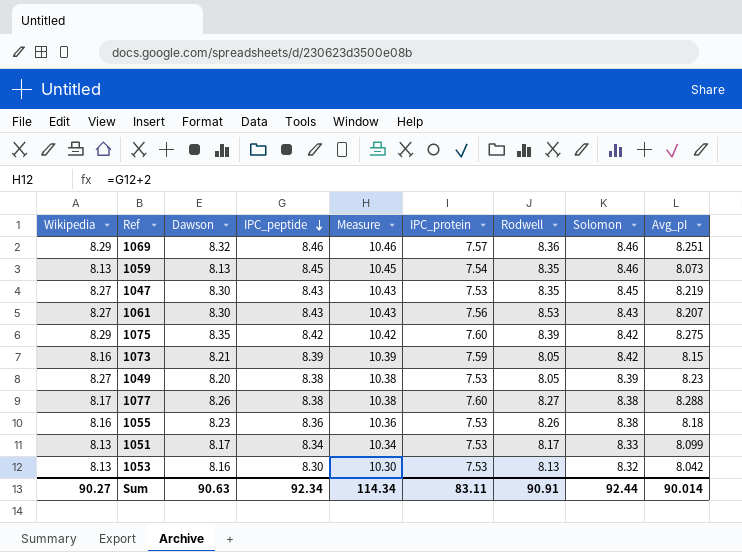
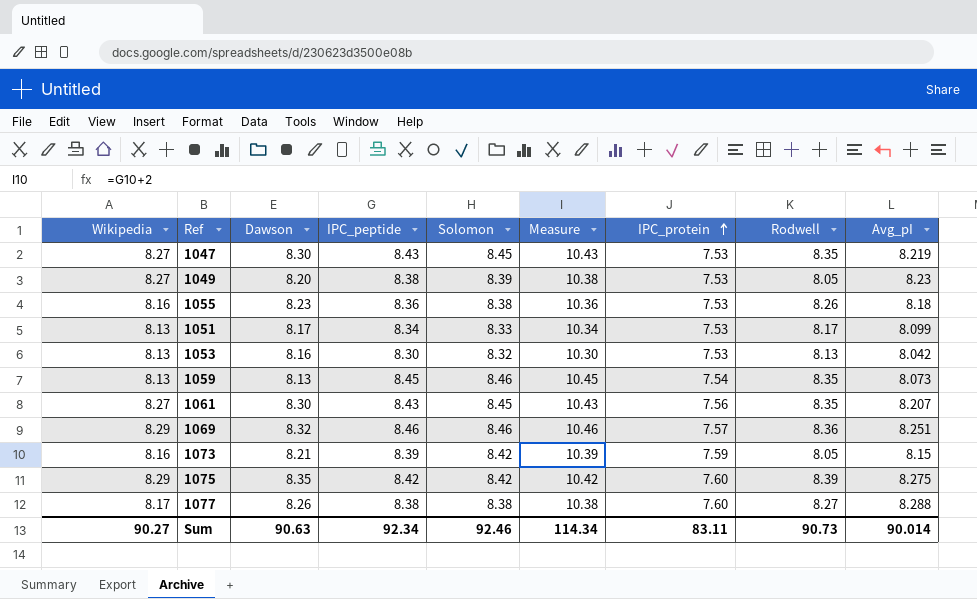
row order: IPC_peptide descending -> IPC_protein ascending
column Solomon | position: 8 -> 5
1061 | Solomon: 8.43 -> 8.45
1061 | Rodwell: 8.53 -> 8.35
Sum | Solomon: 92.44 -> 92.46
Sum | Rodwell: 90.91 -> 90.73

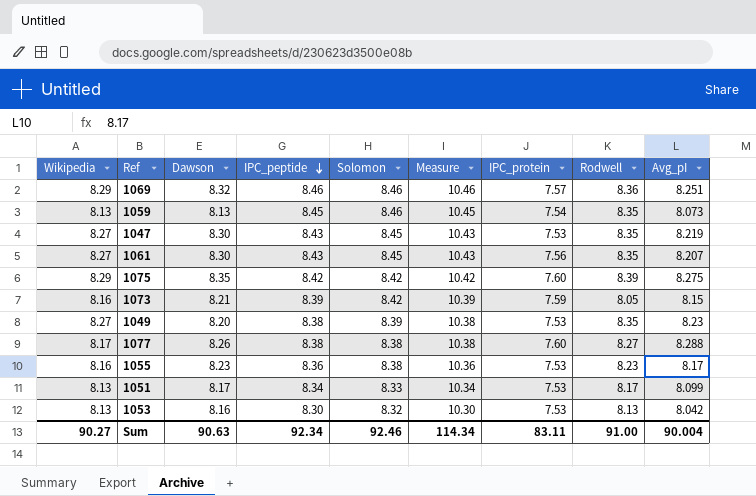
row order: IPC_protein ascending -> IPC_peptide descending
1049 | Rodwell: 8.05 -> 8.35
1055 | Rodwell: 8.26 -> 8.23
1055 | Avg_pI: 8.18 -> 8.17
Sum | Rodwell: 90.73 -> 91.00
Sum | Avg_pI: 90.014 -> 90.004

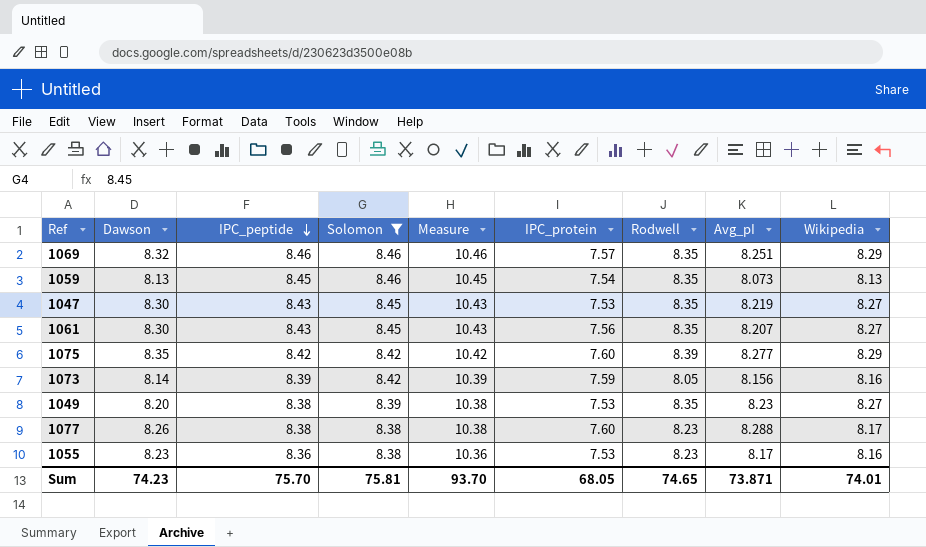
filter: none -> Solomon >= 8.38
column Wikipedia | position: 1 -> 9
1069 | Rodwell: 8.36 -> 8.35
1075 | Avg_pI: 8.275 -> 8.277
1073 | Dawson: 8.21 -> 8.14
1073 | Avg_pI: 8.15 -> 8.156
1077 | Rodwell: 8.27 -> 8.23
Sum | Dawson: 90.63 -> 74.23
Sum | IPC_peptide: 92.34 -> 75.70
Sum | Solomon: 92.46 -> 75.81
Sum | Measure: 114.34 -> 93.70
Sum | IPC_protein: 83.11 -> 68.05
Sum | Rodwell: 91.00 -> 74.65
Sum | Avg_pI: 90.004 -> 73.871
Sum | Wikipedia: 90.27 -> 74.01

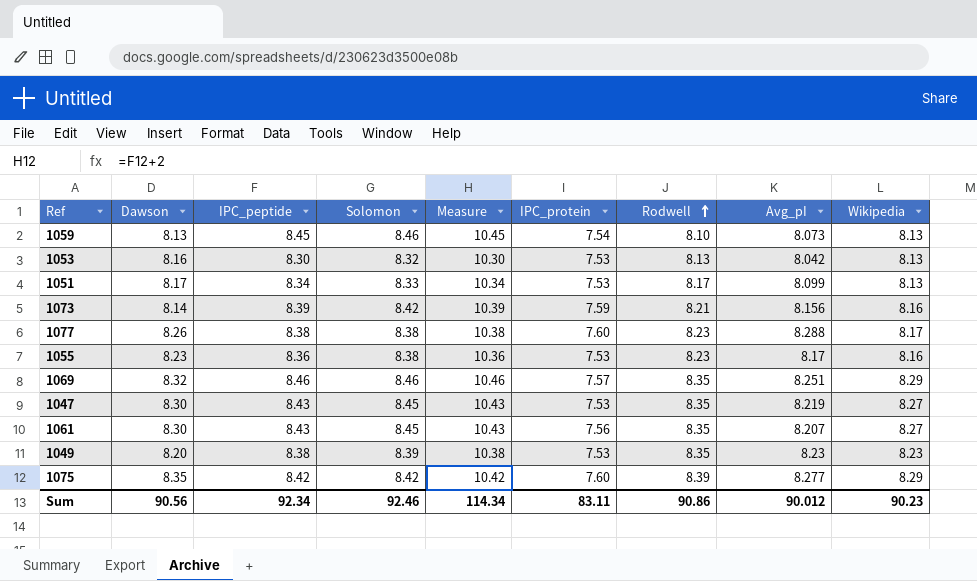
filter: Solomon >= 8.38 -> none
row order: IPC_peptide descending -> Rodwell ascending
1059 | Rodwell: 8.35 -> 8.10
1073 | Rodwell: 8.05 -> 8.21
1049 | Wikipedia: 8.27 -> 8.23
Sum | Dawson: 74.23 -> 90.56
Sum | IPC_peptide: 75.70 -> 92.34
Sum | Solomon: 75.81 -> 92.46
Sum | Measure: 93.70 -> 114.34
Sum | IPC_protein: 68.05 -> 83.11
Sum | Rodwell: 74.65 -> 90.86
Sum | Avg_pI: 73.871 -> 90.012
Sum | Wikipedia: 74.01 -> 90.23

